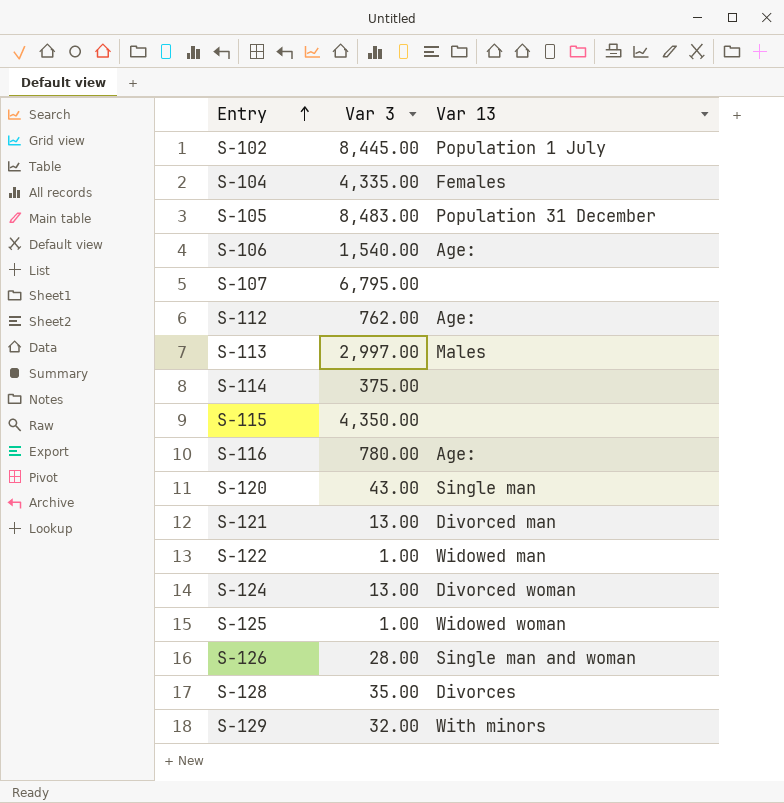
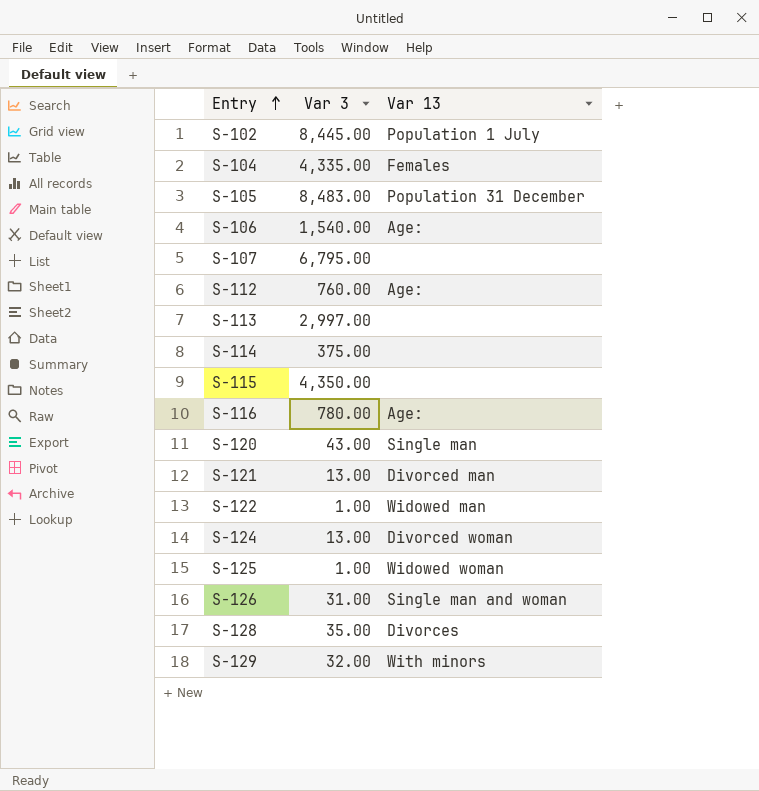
S-112 | Var 3: 762.00 -> 760.00
S-113 | Var 13: Males -> none
S-126 | Var 3: 28.00 -> 31.00

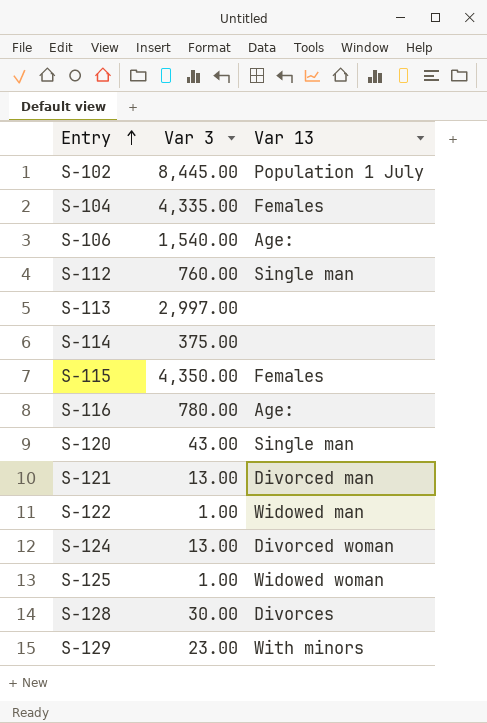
row S-105: 8,483.00 | Population 31 December -> none
row S-107: 6,795.00 | none -> none
row S-126: 31.00 | Single man and woman -> none
S-112 | Var 13: Age: -> Single man
S-115 | Var 13: none -> Females
S-128 | Var 3: 35.00 -> 30.00
S-129 | Var 3: 32.00 -> 23.00

